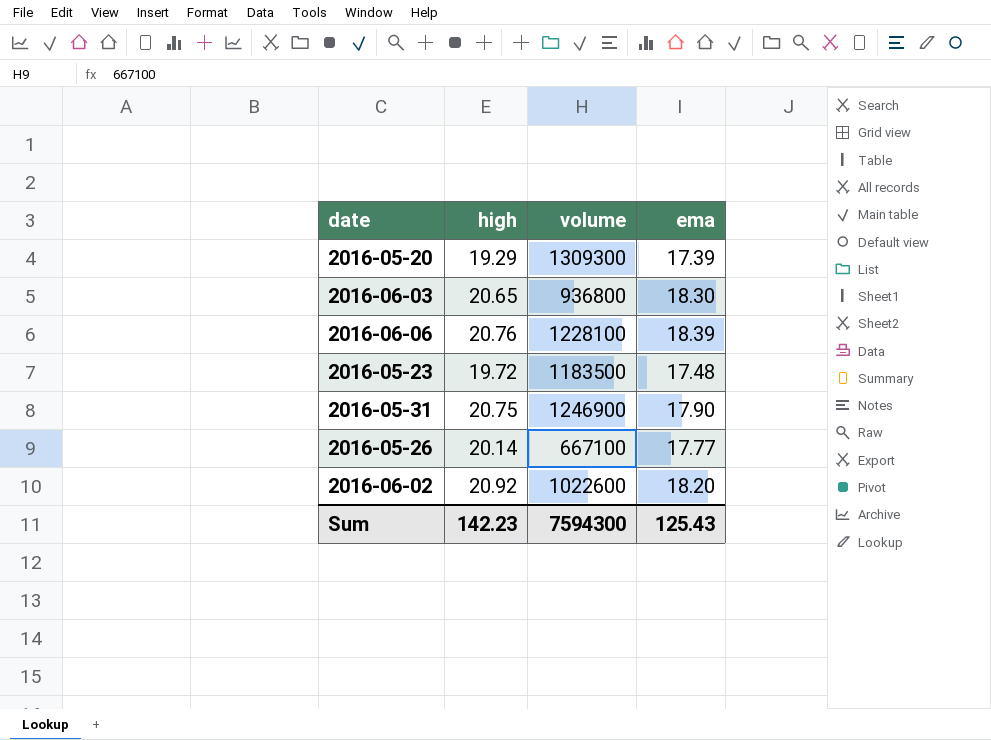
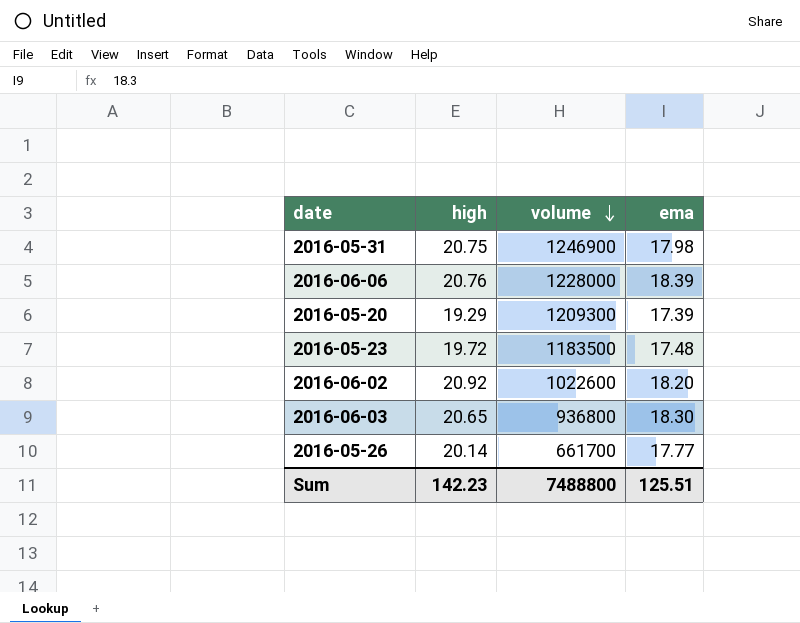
row order: none -> volume descending
2016-05-31 | ema: 17.90 -> 17.98
2016-06-06 | volume: 1228100 -> 1228000
2016-05-20 | volume: 1309300 -> 1209300
2016-05-26 | volume: 667100 -> 661700
Sum | volume: 7594300 -> 7488800
Sum | ema: 125.43 -> 125.51

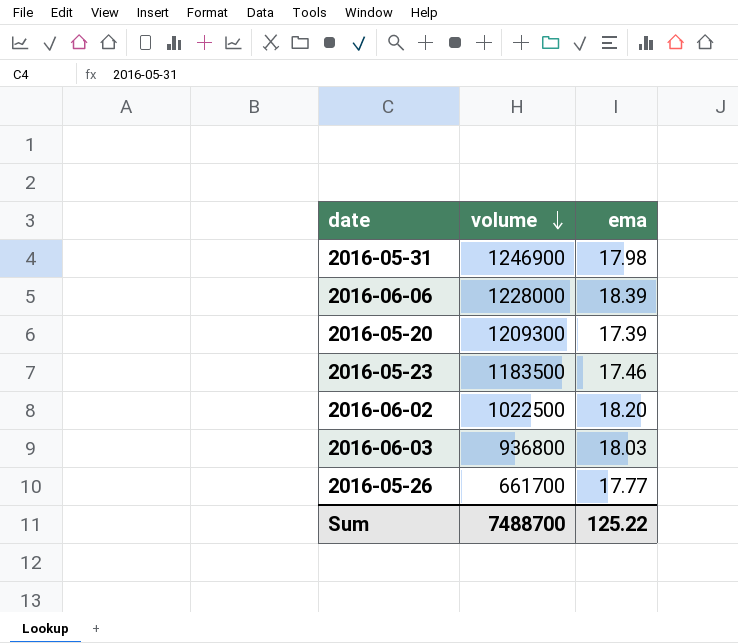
column high | position: 2 -> none
2016-05-23 | ema: 17.48 -> 17.46
2016-06-02 | volume: 1022600 -> 1022500
2016-06-03 | ema: 18.30 -> 18.03
Sum | volume: 7488800 -> 7488700
Sum | ema: 125.51 -> 125.22

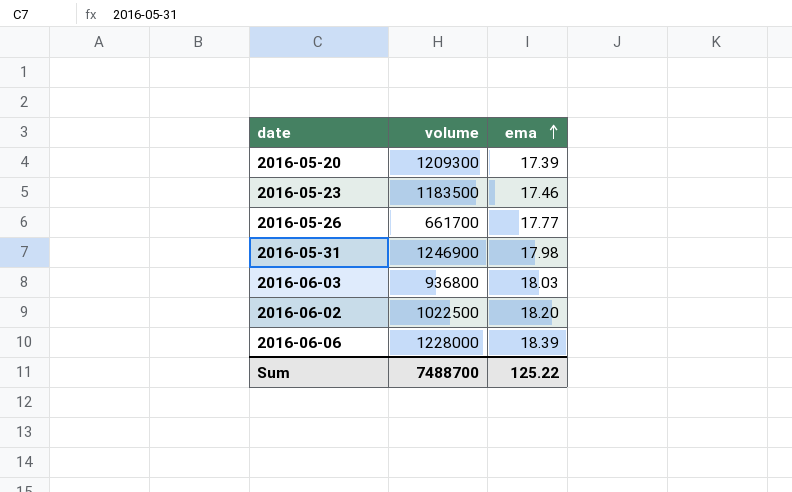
row order: volume descending -> ema ascending

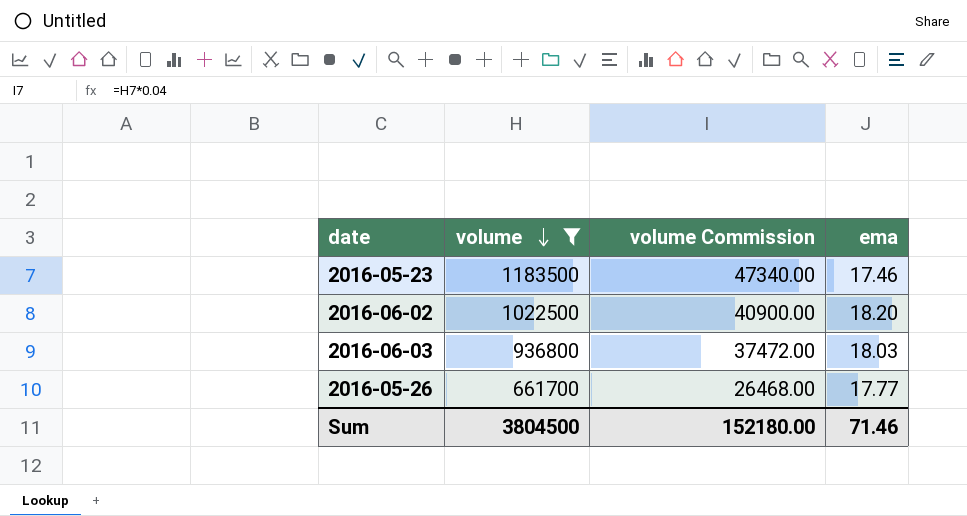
filter: none -> volume <= 1183500
row order: ema ascending -> volume descending
column volume Commission | formula: none -> [volume] * 0.04
Sum | volume: 7488700 -> 3804500
Sum | ema: 125.22 -> 71.46

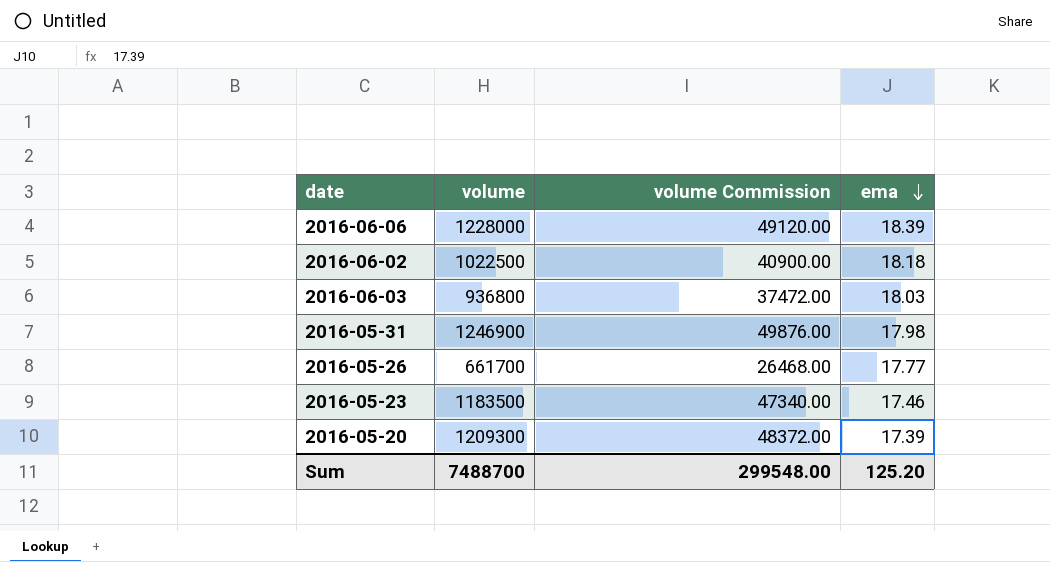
filter: volume <= 1183500 -> none
row order: volume descending -> ema descending
2016-06-02 | ema: 18.20 -> 18.18
Sum | volume: 3804500 -> 7488700
Sum | volume Commission: 152180.00 -> 299548.00
Sum | ema: 71.46 -> 125.20

